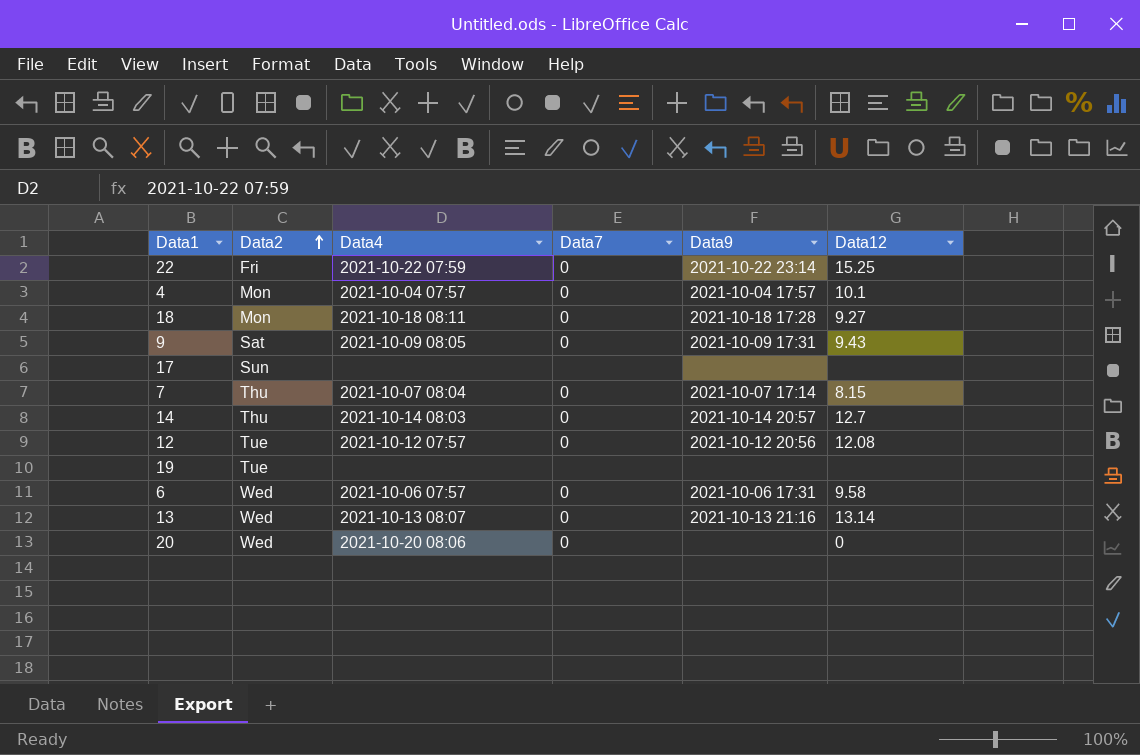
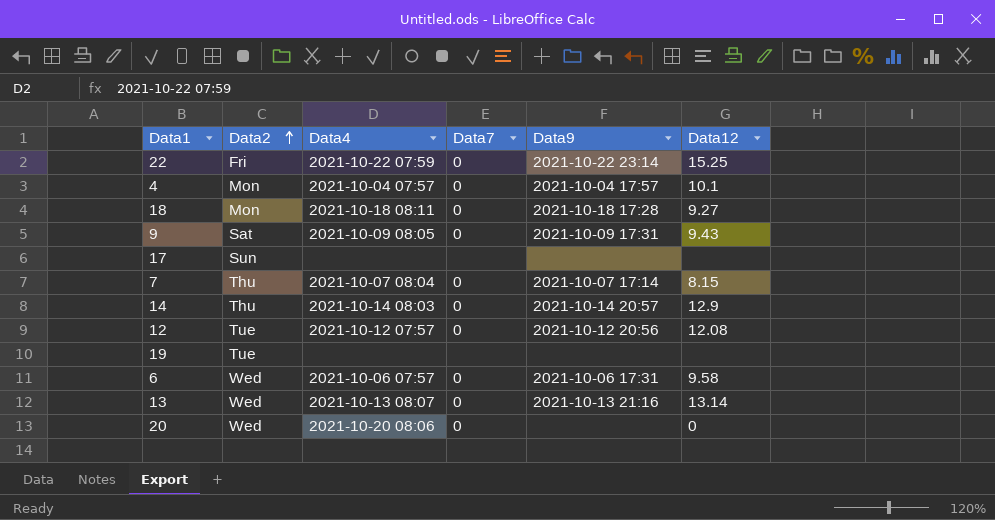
14 | Data12: 12.7 -> 12.9

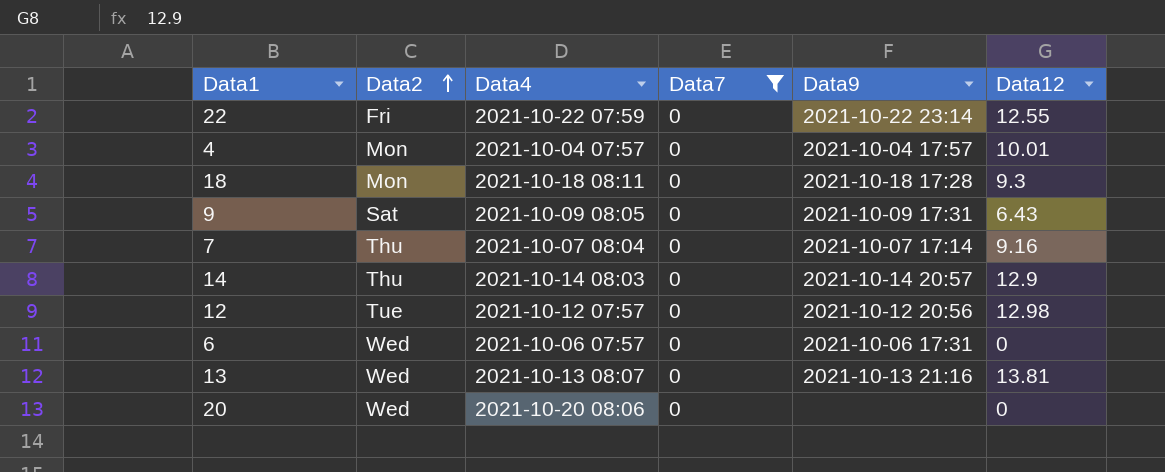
filter: none -> Data7 = 0
22 | Data12: 15.25 -> 12.55
4 | Data12: 10.1 -> 10.01
18 | Data12: 9.27 -> 9.3
9 | Data12: 9.43 -> 6.43
7 | Data12: 8.15 -> 9.16
12 | Data12: 12.08 -> 12.98
6 | Data12: 9.58 -> 0
13 | Data12: 13.14 -> 13.81

